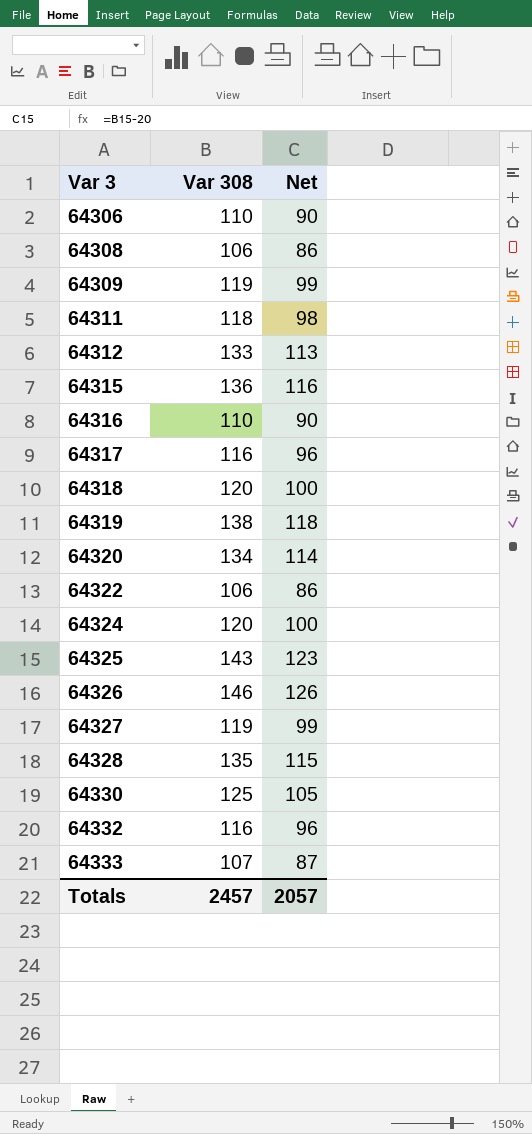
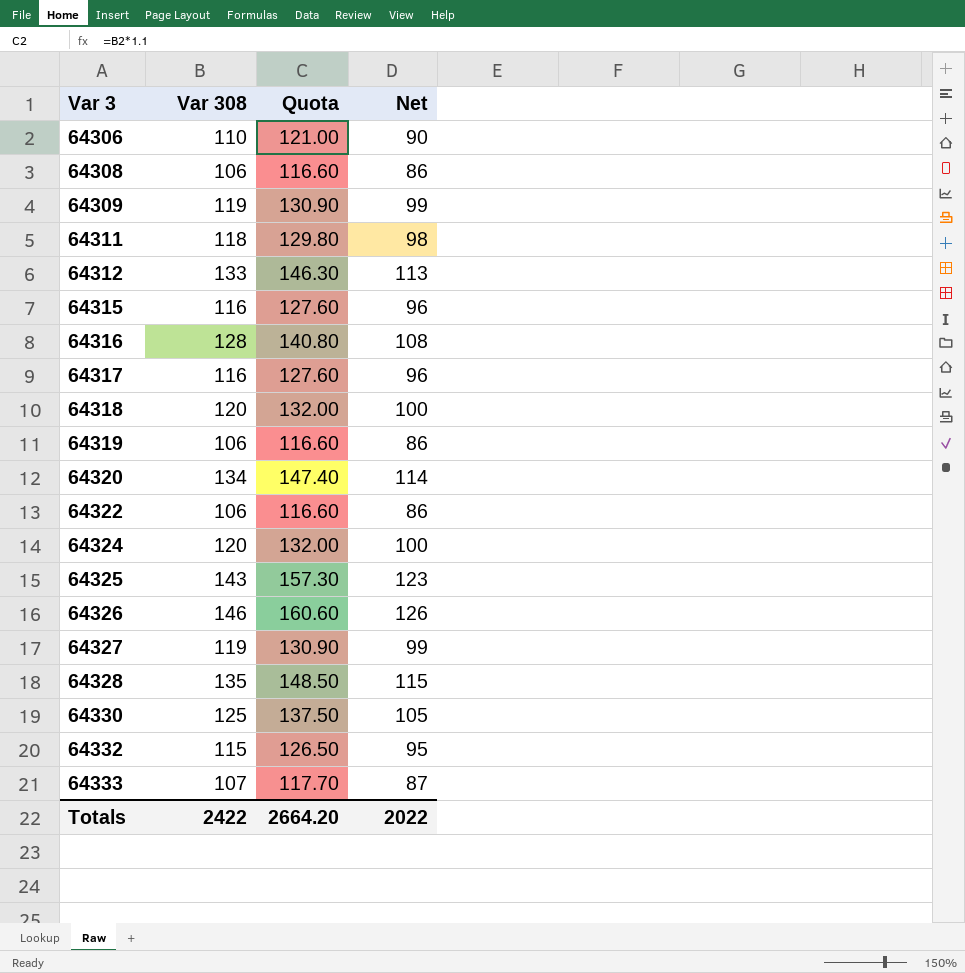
column Quota | formula: none -> [Var 308] * 1.1
64315 | Var 308: 136 -> 116
64315 | Net: 116 -> 96
64316 | Var 308: 110 -> 128
64316 | Net: 90 -> 108
64319 | Var 308: 138 -> 106
64319 | Net: 118 -> 86
64332 | Var 308: 116 -> 115
64332 | Net: 96 -> 95
Totals | Var 308: 2457 -> 2422
Totals | Net: 2057 -> 2022

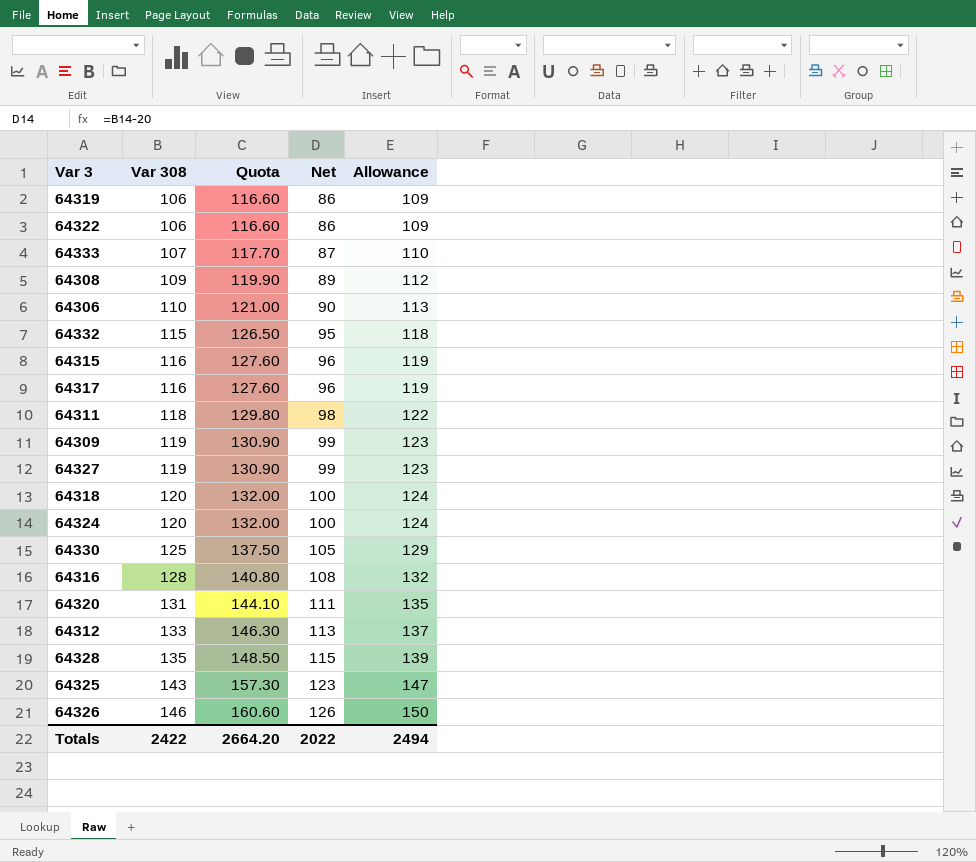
row order: Var 3 ascending -> Var 308 ascending
column Allowance | formula: none -> [Var 308] * 1.03
64308 | Var 308: 106 -> 109
64308 | Quota: 116.60 -> 119.90
64308 | Net: 86 -> 89
64320 | Var 308: 134 -> 131
64320 | Quota: 147.40 -> 144.10
64320 | Net: 114 -> 111

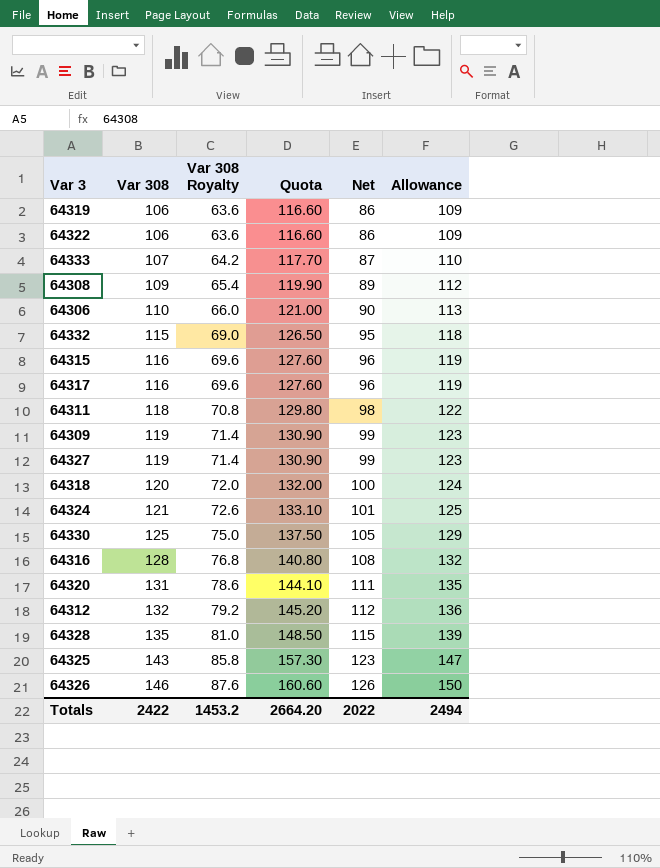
column Var 308 Royalty | formula: none -> [Var 308] * 0.6
64324 | Var 308: 120 -> 121
64324 | Quota: 132.00 -> 133.10
64324 | Net: 100 -> 101
64324 | Allowance: 124 -> 125
64312 | Var 308: 133 -> 132
64312 | Quota: 146.30 -> 145.20
64312 | Net: 113 -> 112
64312 | Allowance: 137 -> 136

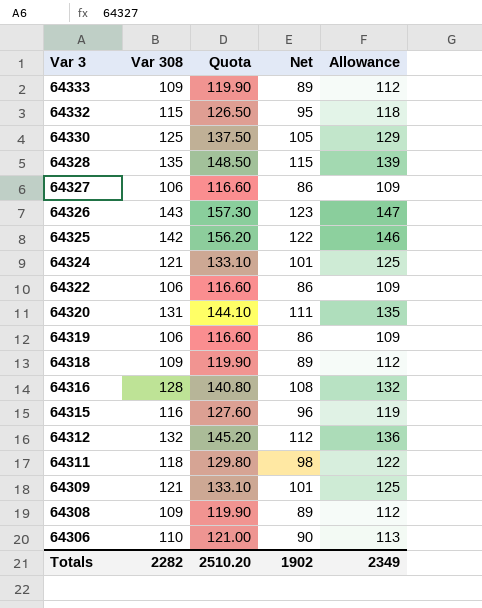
row order: Var 308 ascending -> Var 3 descending
column Var 308 Royalty | formula: [Var 308] * 0.6 -> none
row 64317: 116 | 69.6 | 127.60 | 96 | 119 -> none
64333 | Var 308: 107 -> 109
64333 | Quota: 117.70 -> 119.90
64333 | Net: 87 -> 89
64333 | Allowance: 110 -> 112
64327 | Var 308: 119 -> 106
64327 | Quota: 130.90 -> 116.60
64327 | Net: 99 -> 86
64327 | Allowance: 123 -> 109
64326 | Var 308: 146 -> 143
64326 | Quota: 160.60 -> 157.30
64326 | Net: 126 -> 123
64326 | Allowance: 150 -> 147
64325 | Var 308: 143 -> 142
64325 | Quota: 157.30 -> 156.20
64325 | Net: 123 -> 122
64325 | Allowance: 147 -> 146
64318 | Var 308: 120 -> 109
64318 | Quota: 132.00 -> 119.90
64318 | Net: 100 -> 89
64318 | Allowance: 124 -> 112
64309 | Var 308: 119 -> 121
64309 | Quota: 130.90 -> 133.10
64309 | Net: 99 -> 101
64309 | Allowance: 123 -> 125
Totals | Var 308: 2422 -> 2282
Totals | Quota: 2664.20 -> 2510.20
Totals | Net: 2022 -> 1902
Totals | Allowance: 2494 -> 2349

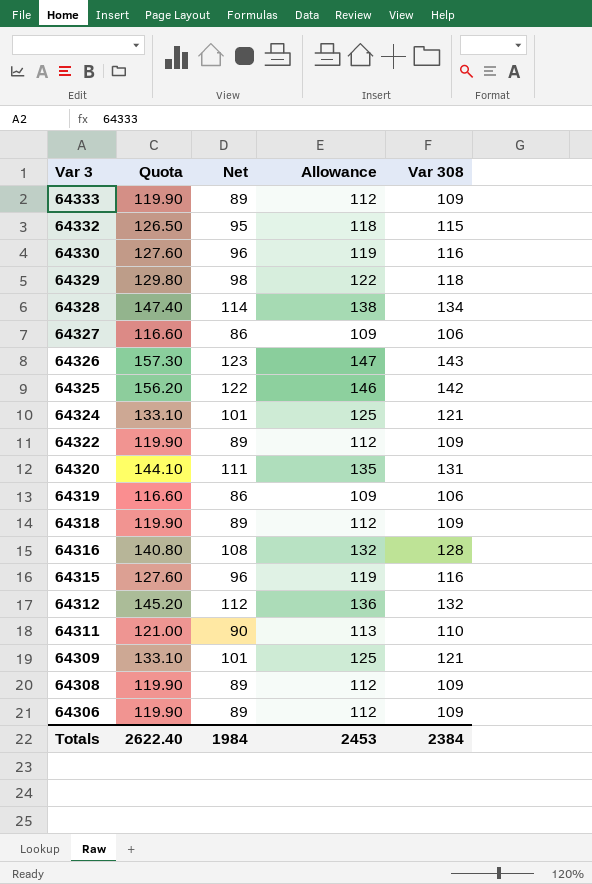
column Var 308 | position: 2 -> 5
64330 | Quota: 137.50 -> 127.60
64330 | Net: 105 -> 96
64330 | Allowance: 129 -> 119
64330 | Var 308: 125 -> 116
row 64329: none -> 129.80 | 98 | 122 | 118
64328 | Quota: 148.50 -> 147.40
64328 | Net: 115 -> 114
64328 | Allowance: 139 -> 138
64328 | Var 308: 135 -> 134
64322 | Quota: 116.60 -> 119.90
64322 | Net: 86 -> 89
64322 | Allowance: 109 -> 112
64322 | Var 308: 106 -> 109
64311 | Quota: 129.80 -> 121.00
64311 | Net: 98 -> 90
64311 | Allowance: 122 -> 113
64311 | Var 308: 118 -> 110
64306 | Quota: 121.00 -> 119.90
64306 | Net: 90 -> 89
64306 | Allowance: 113 -> 112
64306 | Var 308: 110 -> 109
Totals | Quota: 2510.20 -> 2622.40
Totals | Net: 1902 -> 1984
Totals | Allowance: 2349 -> 2453
Totals | Var 308: 2282 -> 2384

